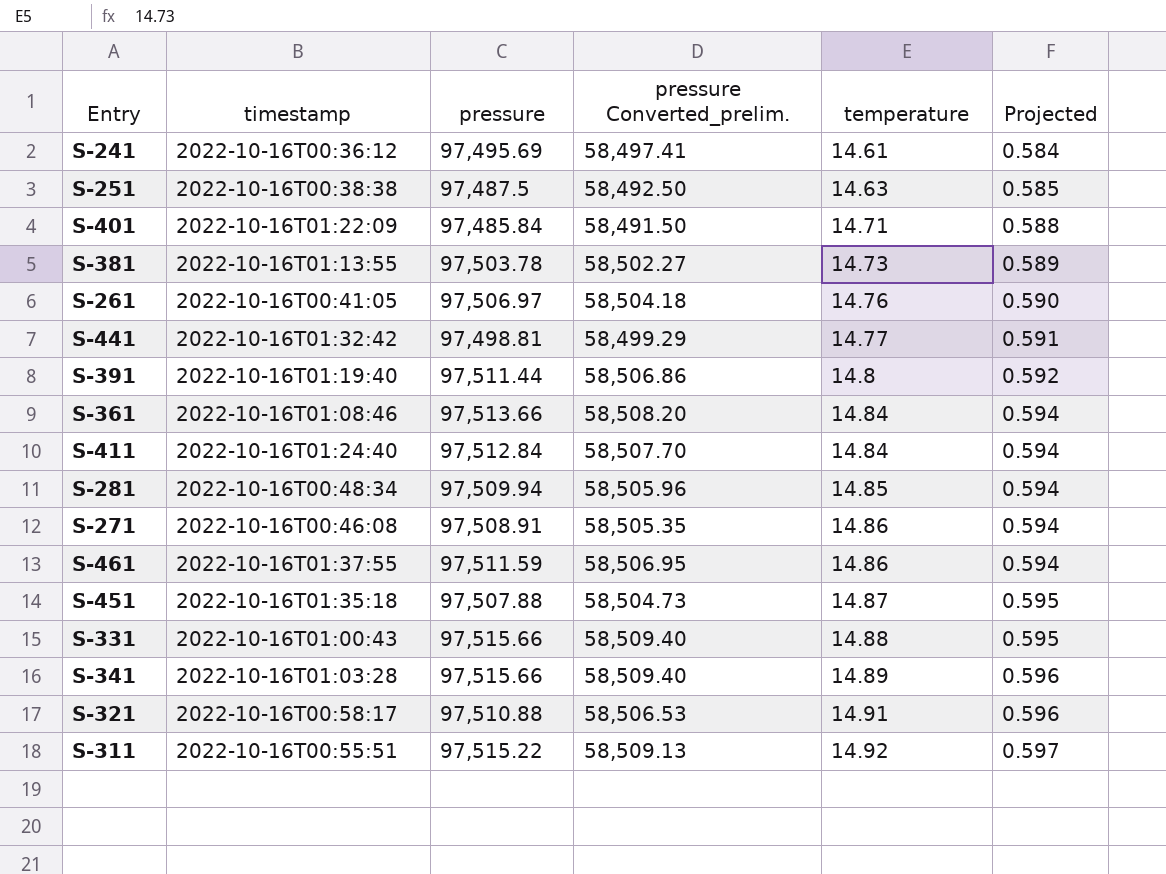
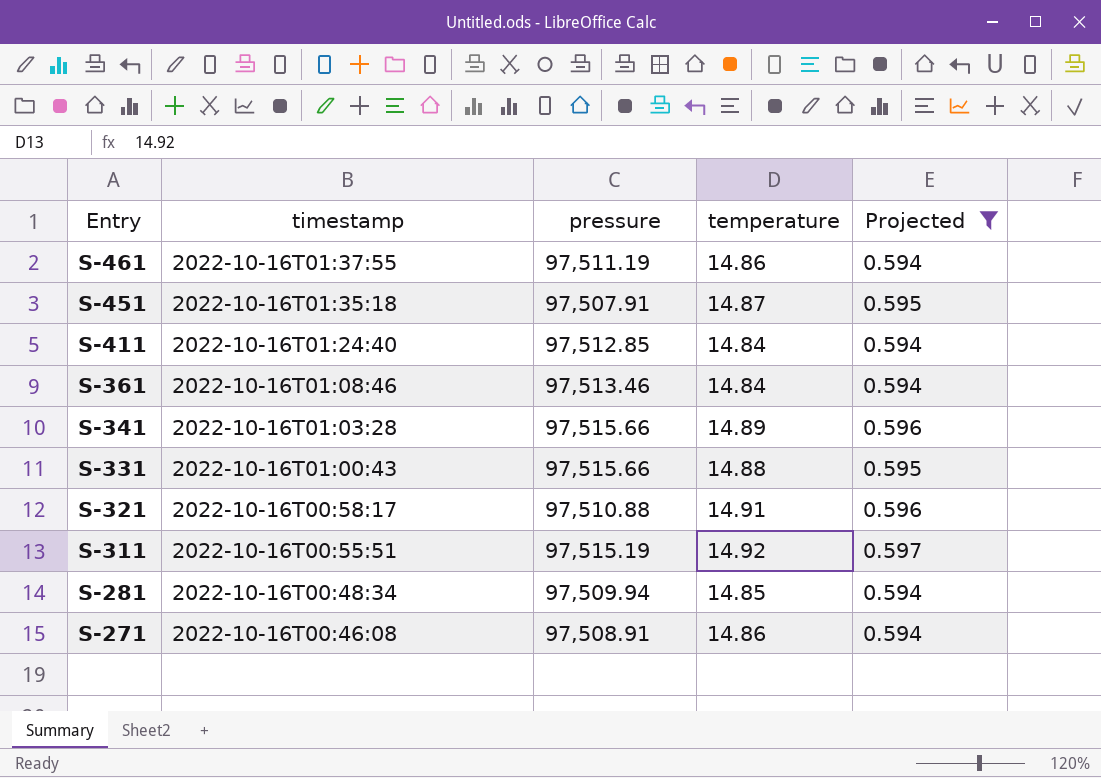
filter: none -> Projected >= 0.594
row order: temperature ascending -> Entry descending
column pressure Converted_prelim. | formula: [pressure] * 0.6 -> none
S-461 | pressure: 97,511.59 -> 97,511.19
S-451 | pressure: 97,507.88 -> 97,507.91
S-411 | pressure: 97,512.84 -> 97,512.85
S-361 | pressure: 97,513.66 -> 97,513.46
S-311 | pressure: 97,515.22 -> 97,515.19

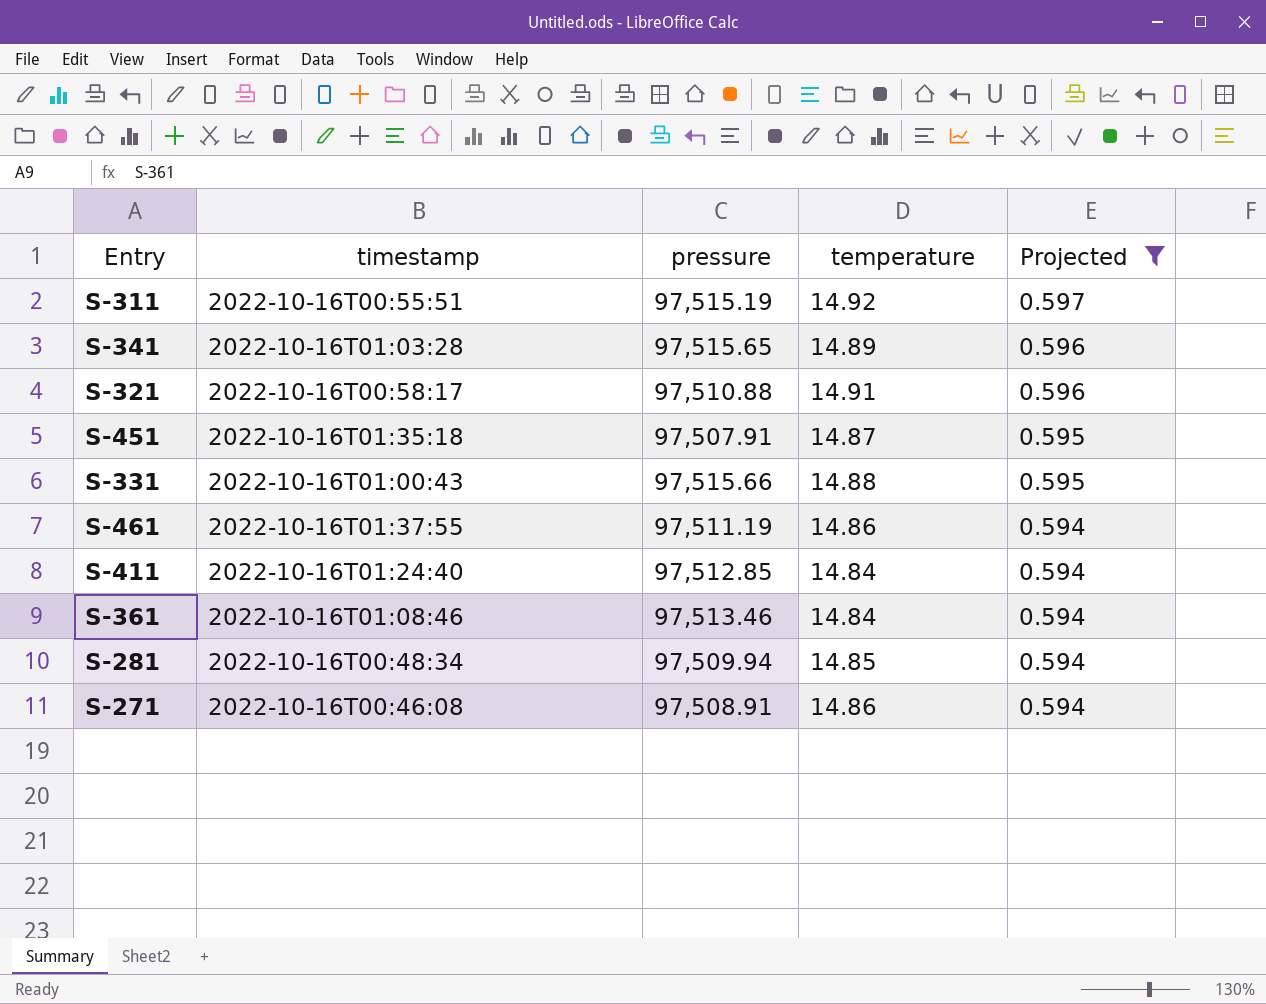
row order: Entry descending -> Projected descending
S-341 | pressure: 97,515.66 -> 97,515.65

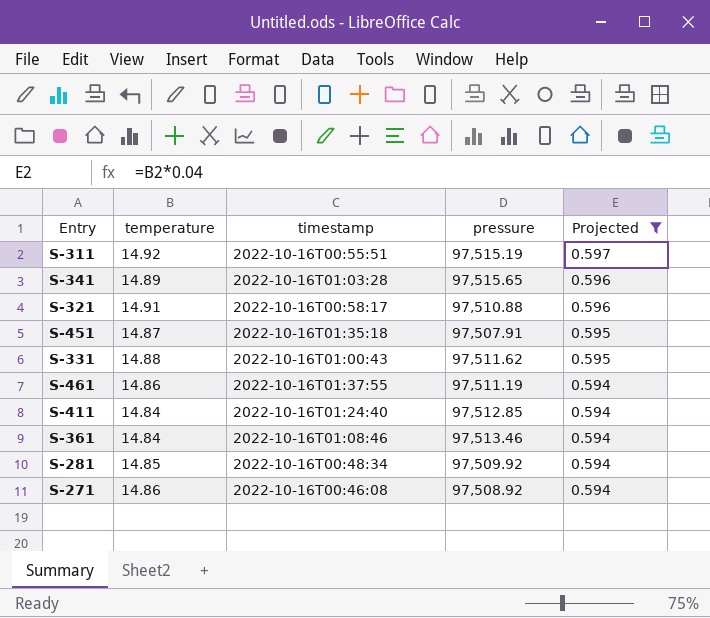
column temperature | position: 4 -> 2
S-331 | pressure: 97,515.66 -> 97,511.62
S-281 | pressure: 97,509.94 -> 97,509.92
S-271 | pressure: 97,508.91 -> 97,508.92

